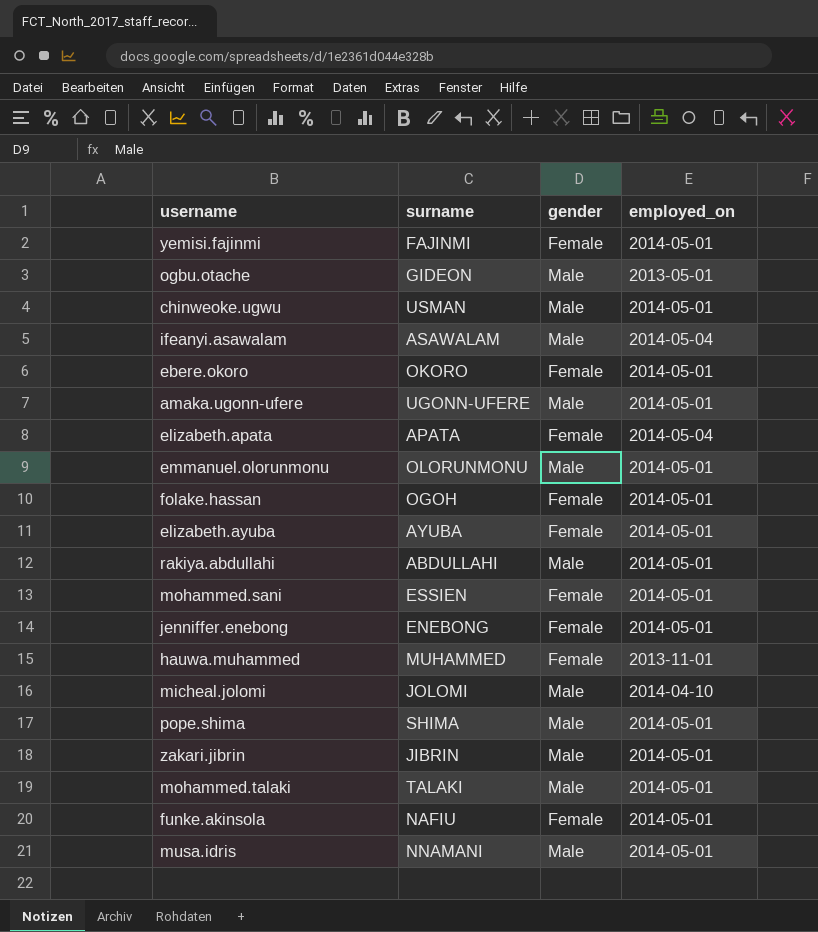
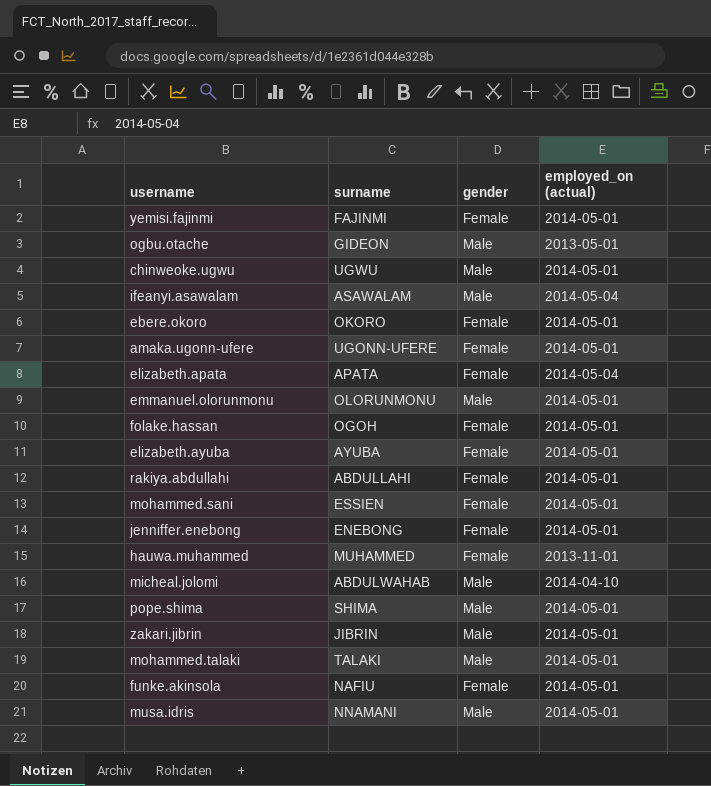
column name: employed_on -> employed_on (actual)
chinweoke.ugwu | surname: USMAN -> UGWU
amaka.ugonn-ufere | gender: Male -> Female
rakiya.abdullahi | gender: Male -> Female
micheal.jolomi | surname: JOLOMI -> ABDULWAHAB

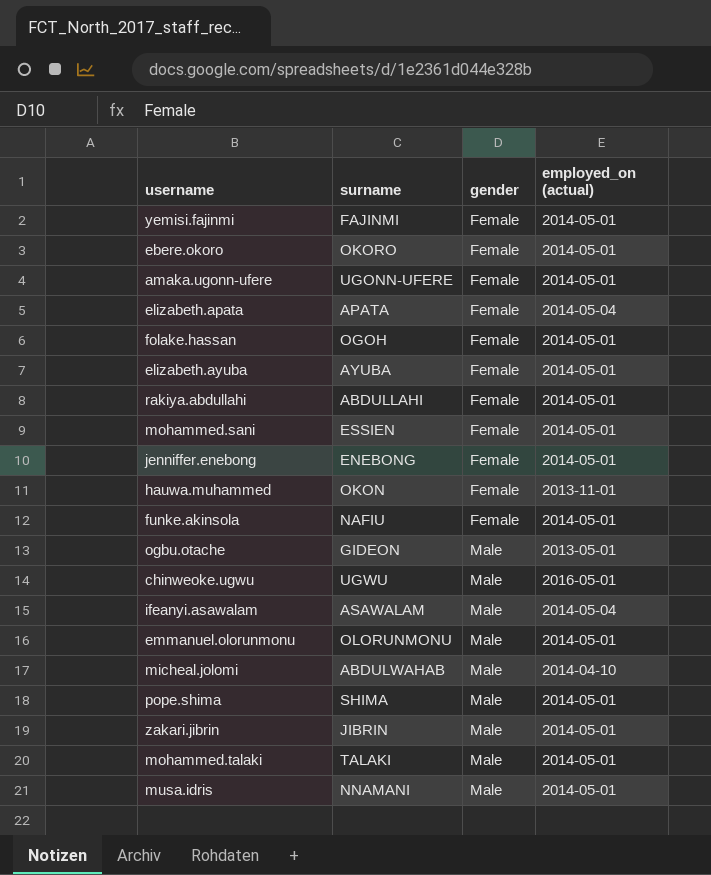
row order: none -> gender ascending
hauwa.muhammed | surname: MUHAMMED -> OKON
chinweoke.ugwu | employed_on (actual): 2014-05-01 -> 2016-05-01

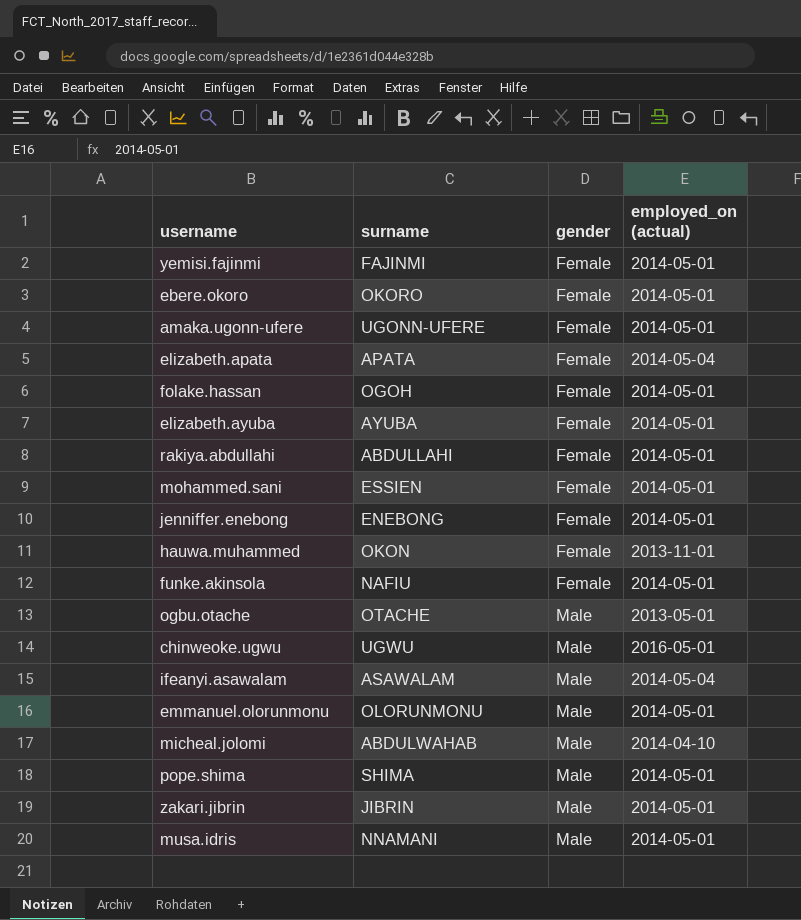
row mohammed.talaki: TALAKI | Male | 2014-05-01 -> none
ogbu.otache | surname: GIDEON -> OTACHE

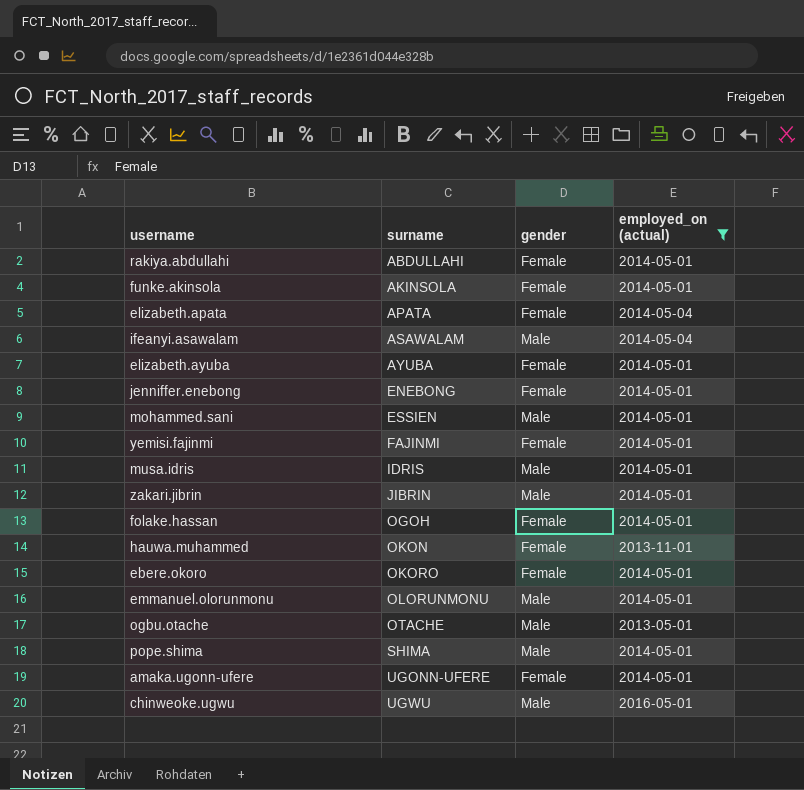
filter: none -> employed_on (actual) != 2014-04-10
row order: gender ascending -> surname ascending
funke.akinsola | surname: NAFIU -> AKINSOLA
mohammed.sani | gender: Female -> Male
musa.idris | surname: NNAMANI -> IDRIS

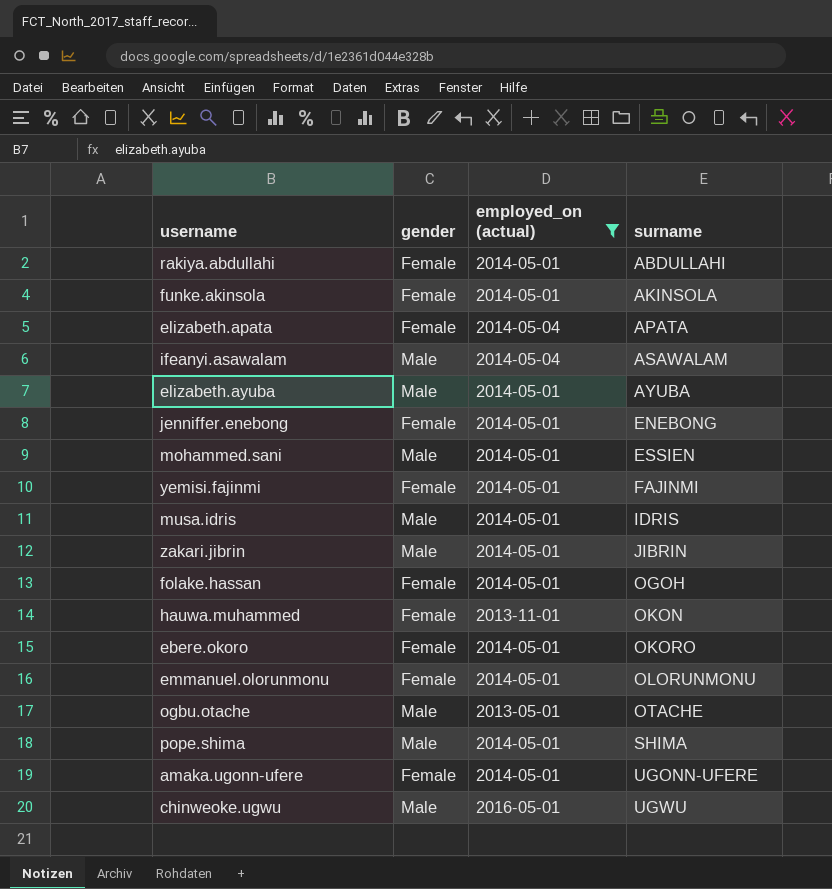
column surname | position: 2 -> 4
elizabeth.ayuba | gender: Female -> Male
emmanuel.olorunmonu | gender: Male -> Female

